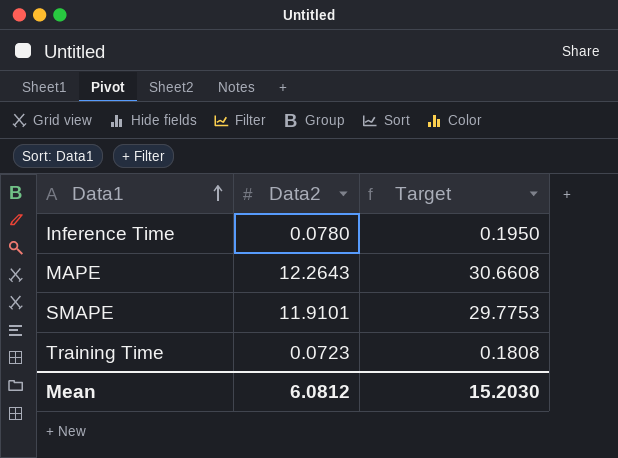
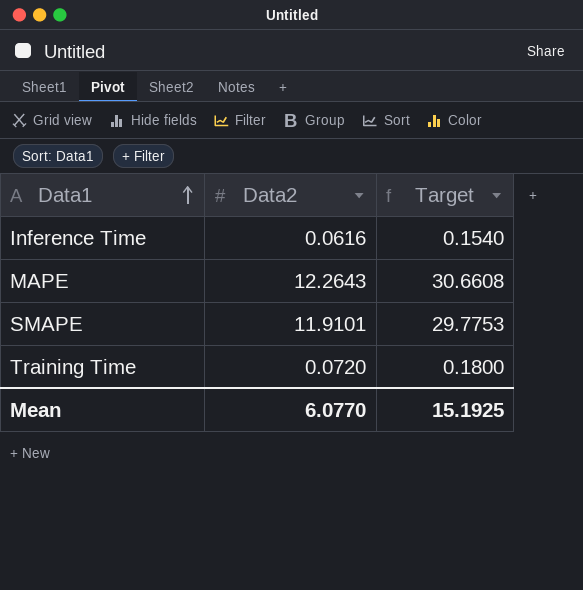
Inference Time | Data2: 0.0780 -> 0.0616
Inference Time | Target: 0.1950 -> 0.1540
Training Time | Data2: 0.0723 -> 0.0720
Training Time | Target: 0.1808 -> 0.1800
Mean | Data2: 6.0812 -> 6.0770
Mean | Target: 15.2030 -> 15.1925

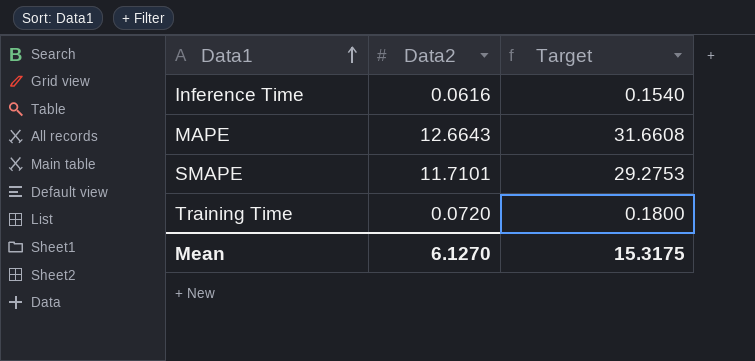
MAPE | Data2: 12.2643 -> 12.6643
MAPE | Target: 30.6608 -> 31.6608
SMAPE | Data2: 11.9101 -> 11.7101
SMAPE | Target: 29.7753 -> 29.2753
Mean | Data2: 6.0770 -> 6.1270
Mean | Target: 15.1925 -> 15.3175

